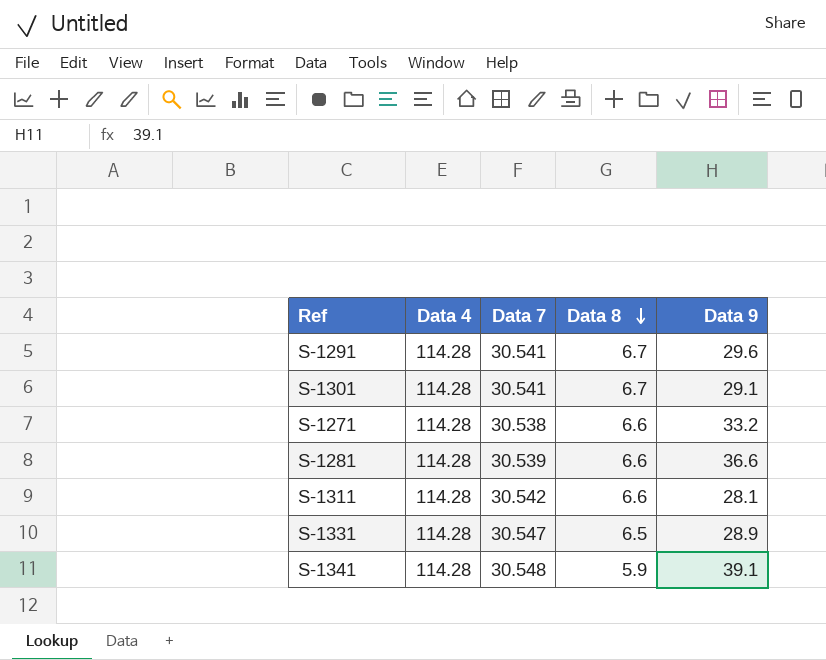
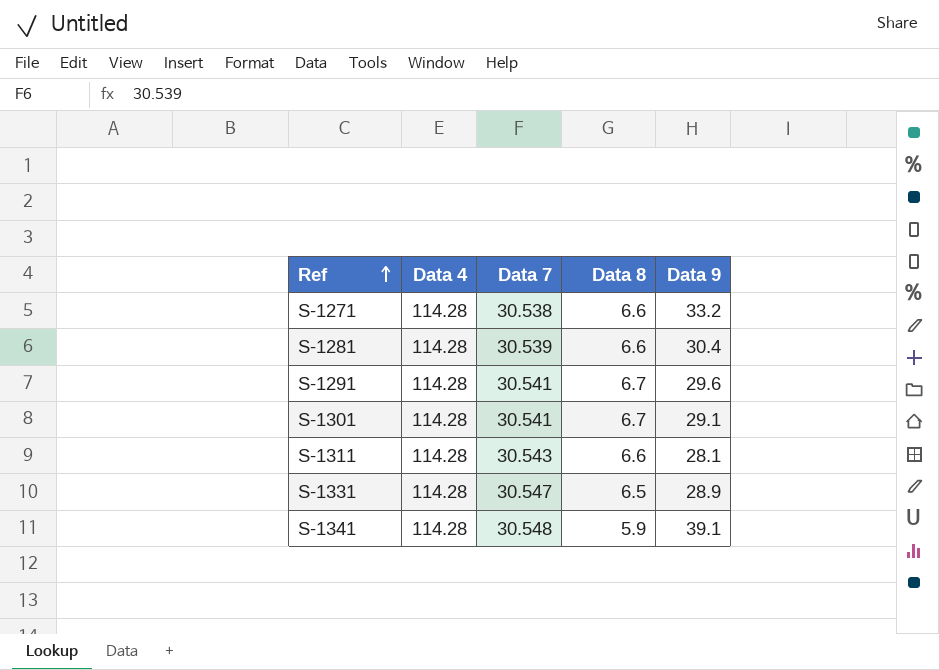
row order: Data 8 descending -> Ref ascending
S-1281 | Data 9: 36.6 -> 30.4
S-1311 | Data 7: 30.542 -> 30.543

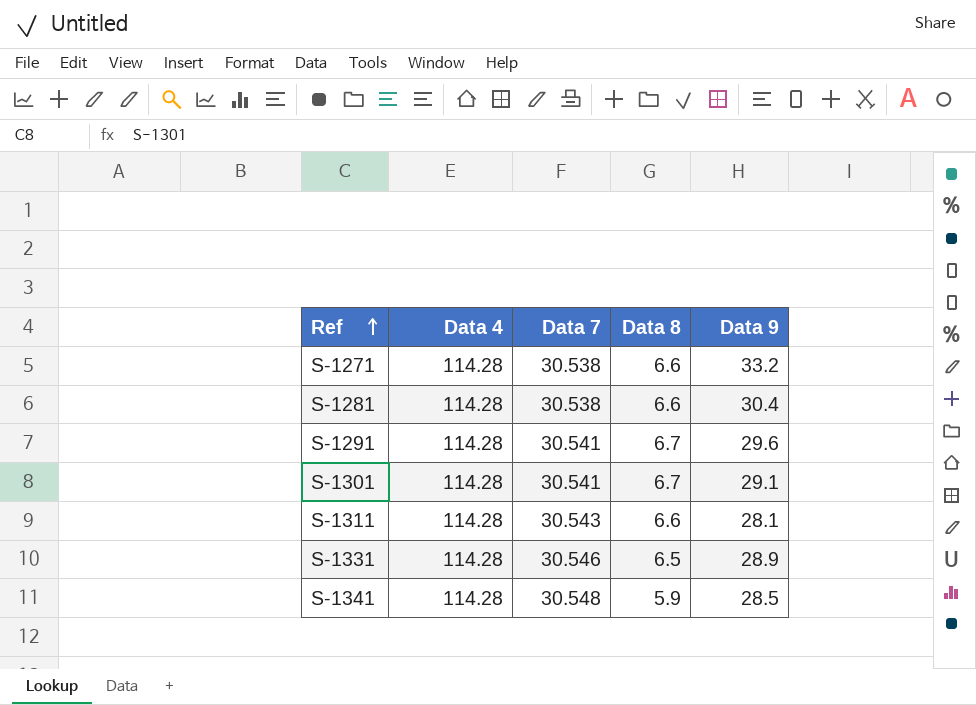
S-1281 | Data 7: 30.539 -> 30.538
S-1331 | Data 7: 30.547 -> 30.546
S-1341 | Data 9: 39.1 -> 28.5

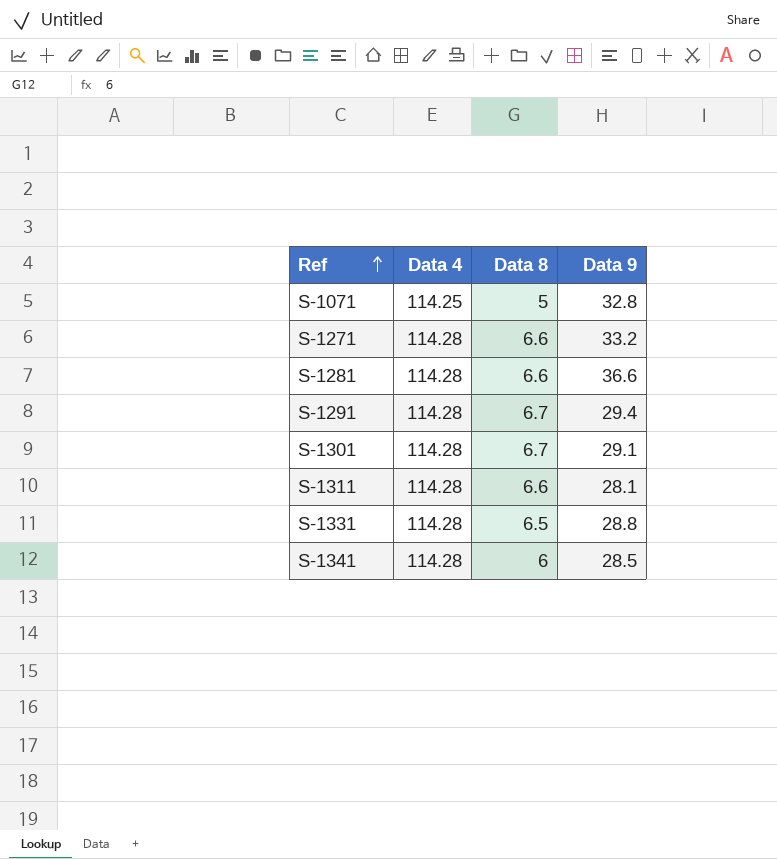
column Data 7 | position: 3 -> none
row S-1071: none -> 114.25 | 5 | 32.8
S-1281 | Data 9: 30.4 -> 36.6
S-1291 | Data 9: 29.6 -> 29.4
S-1331 | Data 9: 28.9 -> 28.8
S-1341 | Data 8: 5.9 -> 6

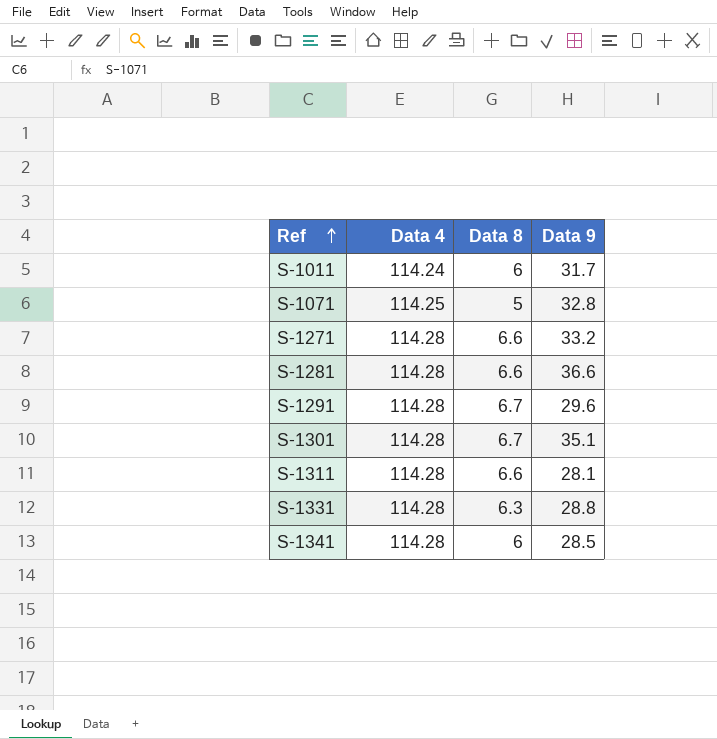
row S-1011: none -> 114.24 | 6 | 31.7
S-1291 | Data 9: 29.4 -> 29.6
S-1301 | Data 9: 29.1 -> 35.1
S-1331 | Data 8: 6.5 -> 6.3

